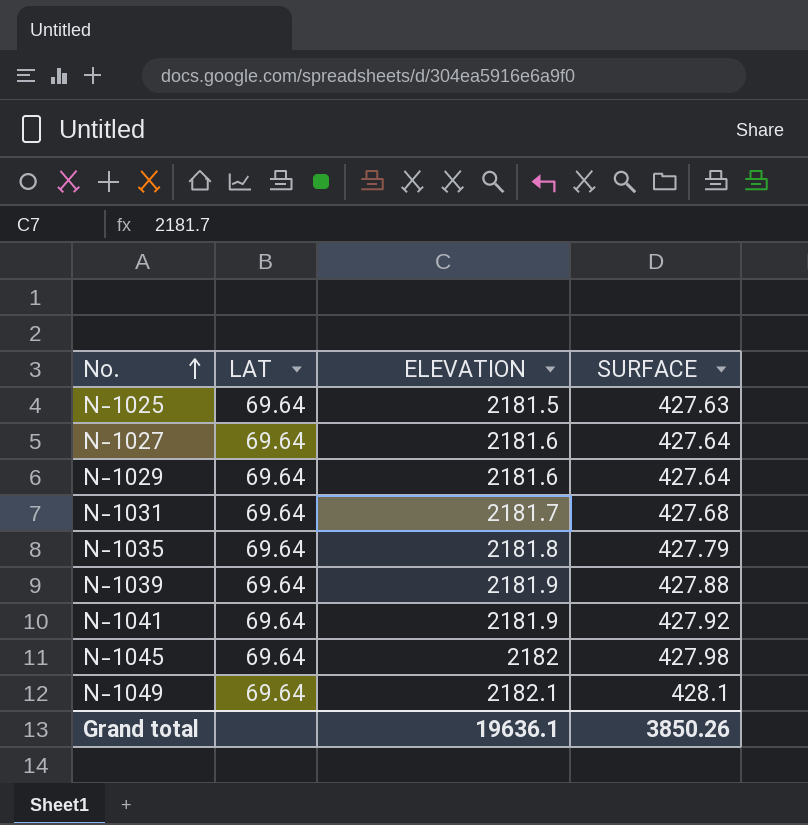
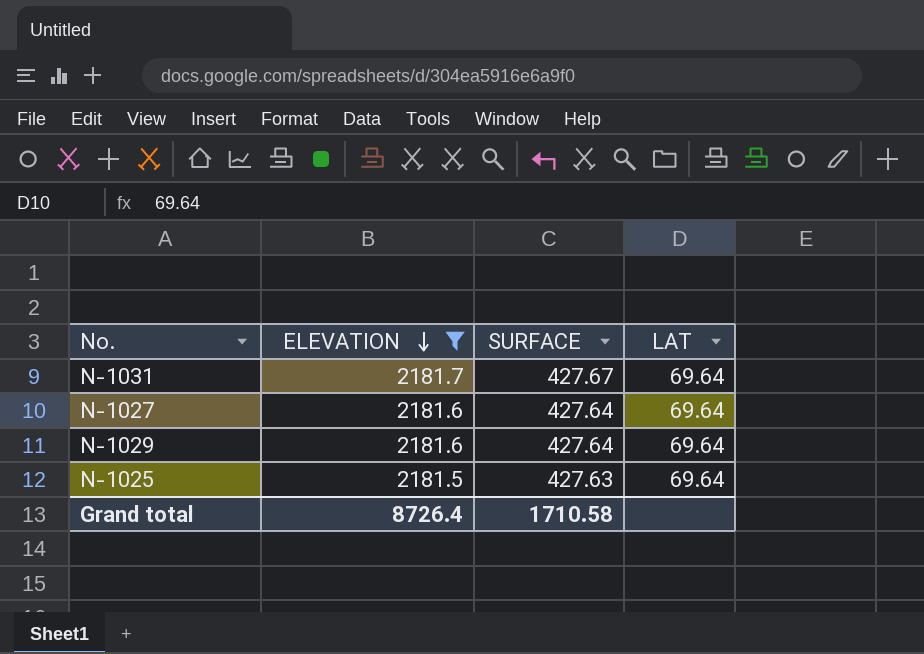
filter: none -> ELEVATION <= 2181.7
row order: No. ascending -> ELEVATION descending
column LAT | position: 2 -> 4
N-1031 | SURFACE: 427.68 -> 427.67
Grand total | ELEVATION: 19636.1 -> 8726.4
Grand total | SURFACE: 3850.26 -> 1710.58

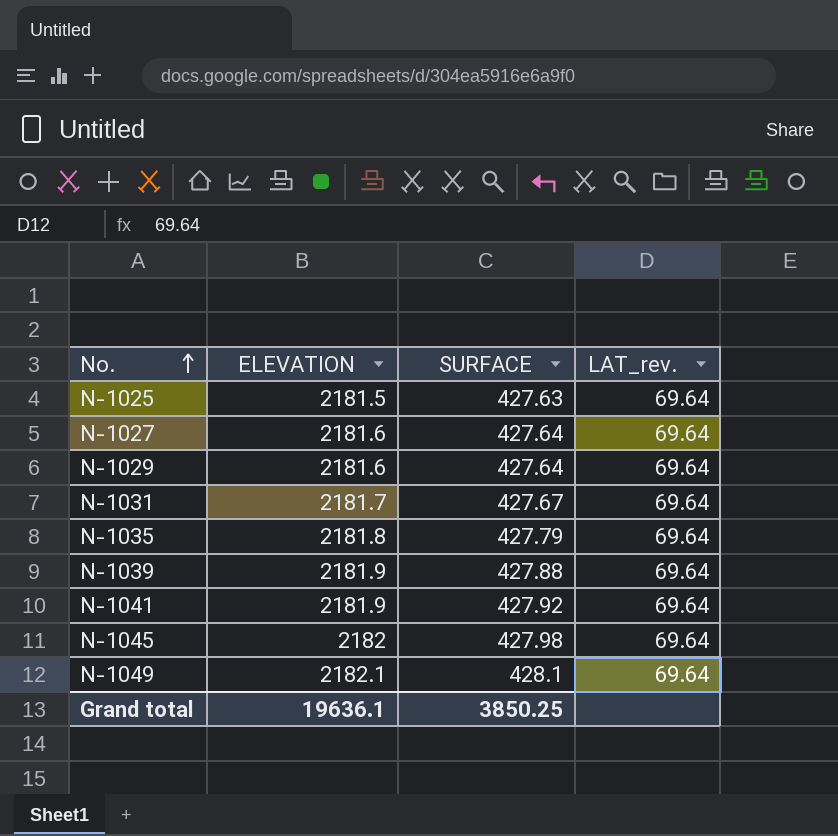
filter: ELEVATION <= 2181.7 -> none
row order: ELEVATION descending -> No. ascending
column name: LAT -> LAT_rev.
Grand total | ELEVATION: 8726.4 -> 19636.1
Grand total | SURFACE: 1710.58 -> 3850.25

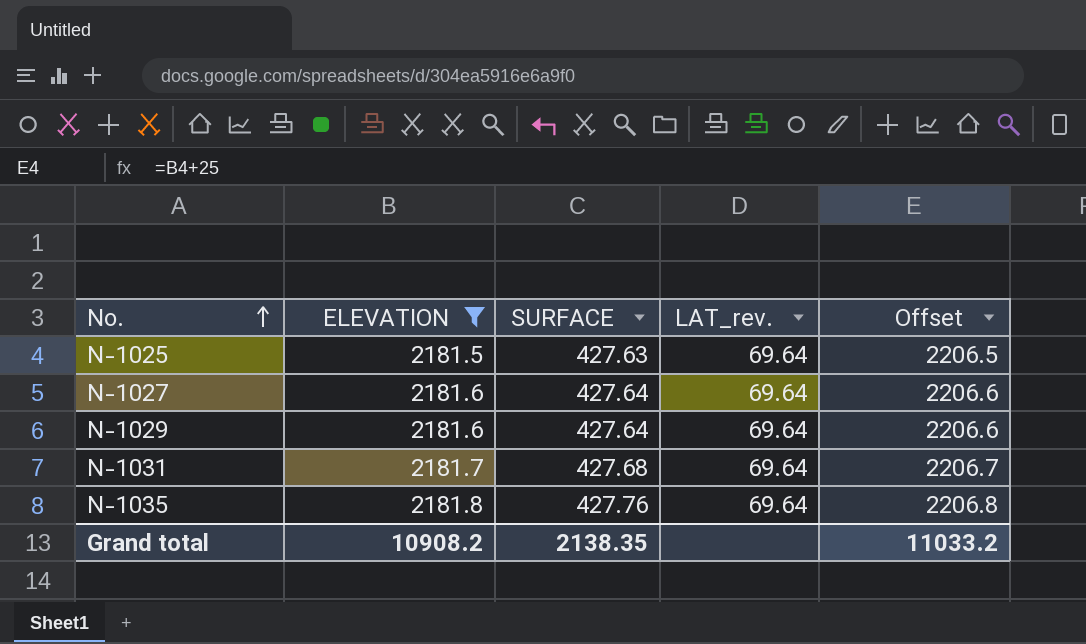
filter: none -> ELEVATION <= 2181.8
column Offset | formula: none -> [ELEVATION] + 25
N-1031 | SURFACE: 427.67 -> 427.68
N-1035 | SURFACE: 427.79 -> 427.76
Grand total | ELEVATION: 19636.1 -> 10908.2
Grand total | SURFACE: 3850.25 -> 2138.35

